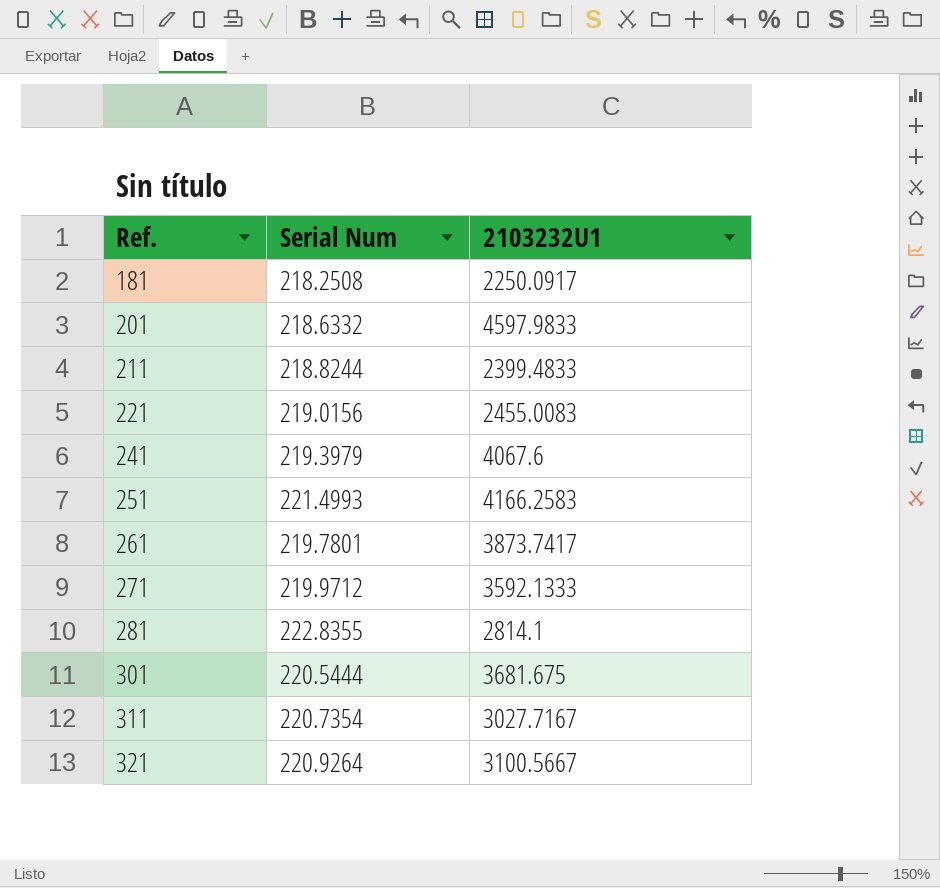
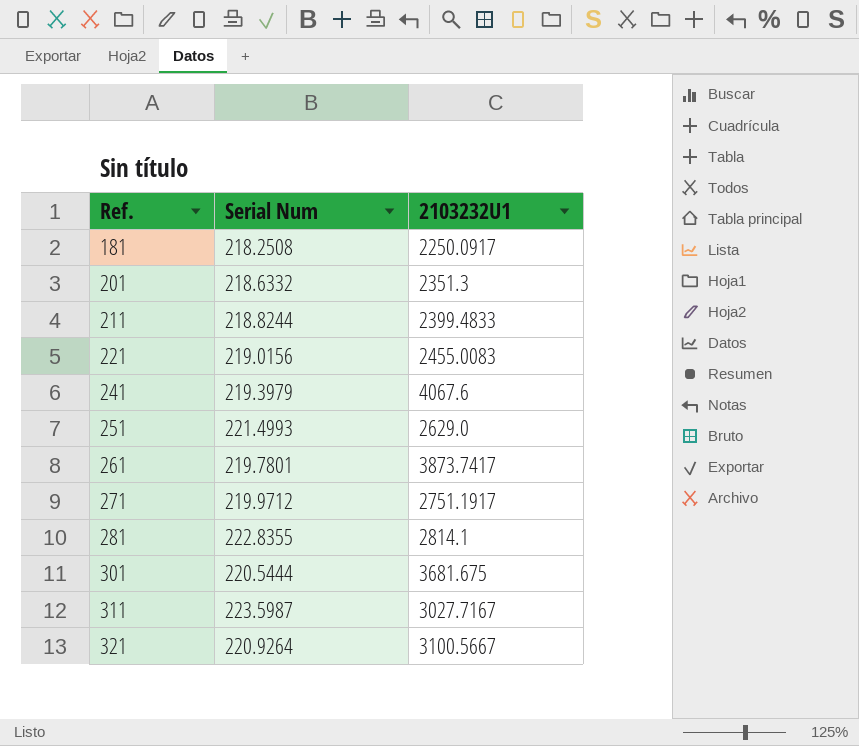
201 | 2103232U1: 4597.9833 -> 2351.3
251 | 2103232U1: 4166.2583 -> 2629.0
271 | 2103232U1: 3592.1333 -> 2751.1917
311 | Serial Num: 220.7354 -> 223.5987

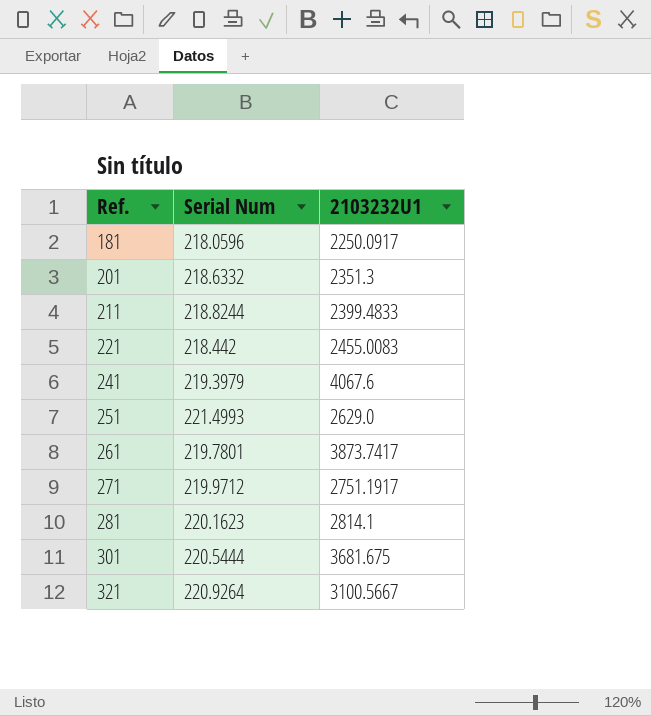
row 311: 223.5987 | 3027.7167 -> none
181 | Serial Num: 218.2508 -> 218.0596
221 | Serial Num: 219.0156 -> 218.442
281 | Serial Num: 222.8355 -> 220.1623

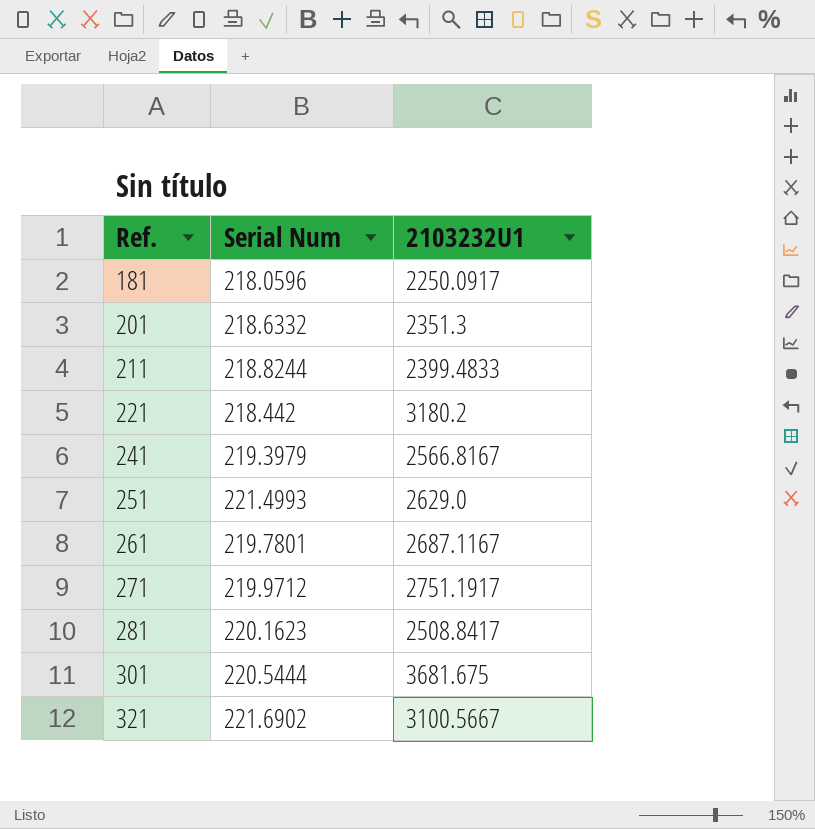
221 | 2103232U1: 2455.0083 -> 3180.2
241 | 2103232U1: 4067.6 -> 2566.8167
261 | 2103232U1: 3873.7417 -> 2687.1167
281 | 2103232U1: 2814.1 -> 2508.8417
321 | Serial Num: 220.9264 -> 221.6902

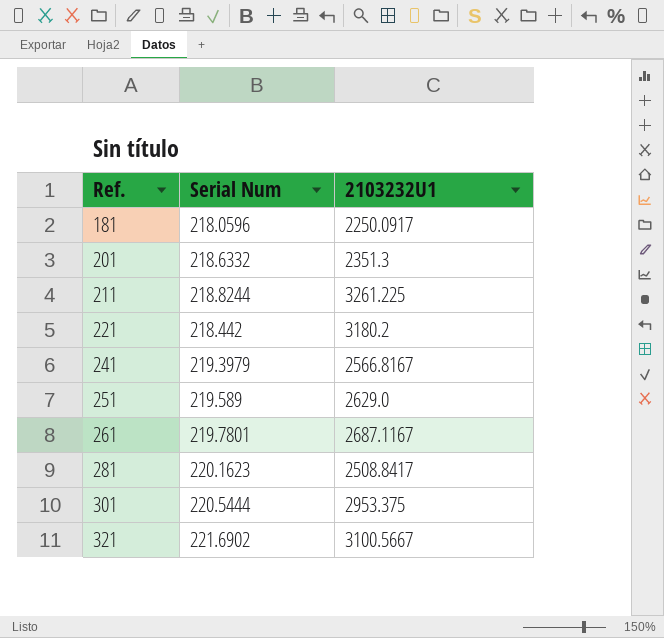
row 271: 219.9712 | 2751.1917 -> none
211 | 2103232U1: 2399.4833 -> 3261.225
251 | Serial Num: 221.4993 -> 219.589
301 | 2103232U1: 3681.675 -> 2953.375

